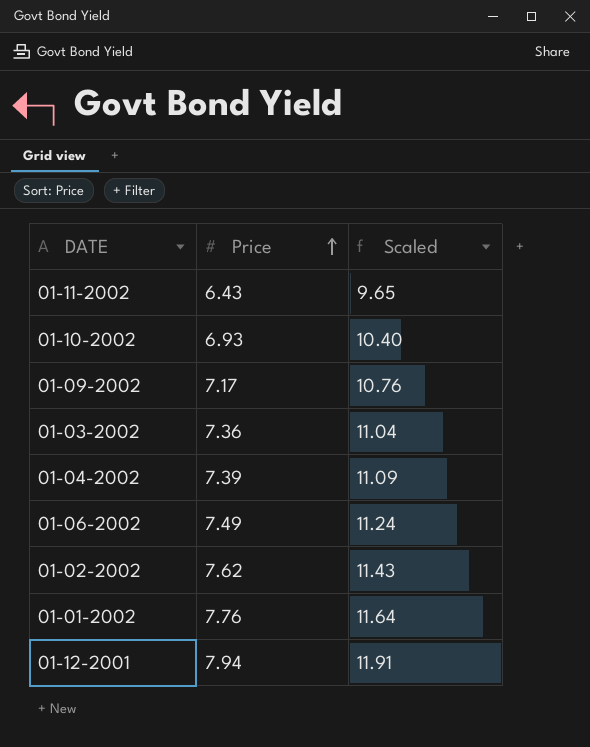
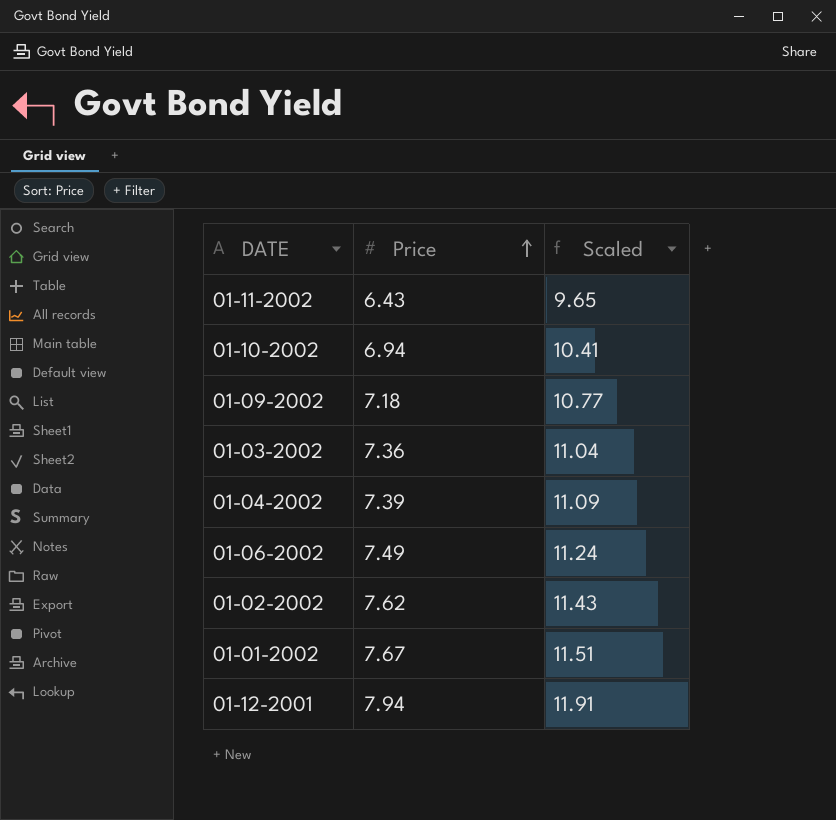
01-10-2002 | Price: 6.93 -> 6.94
01-10-2002 | Scaled: 10.40 -> 10.41
01-09-2002 | Price: 7.17 -> 7.18
01-09-2002 | Scaled: 10.76 -> 10.77
01-01-2002 | Price: 7.76 -> 7.67
01-01-2002 | Scaled: 11.64 -> 11.51

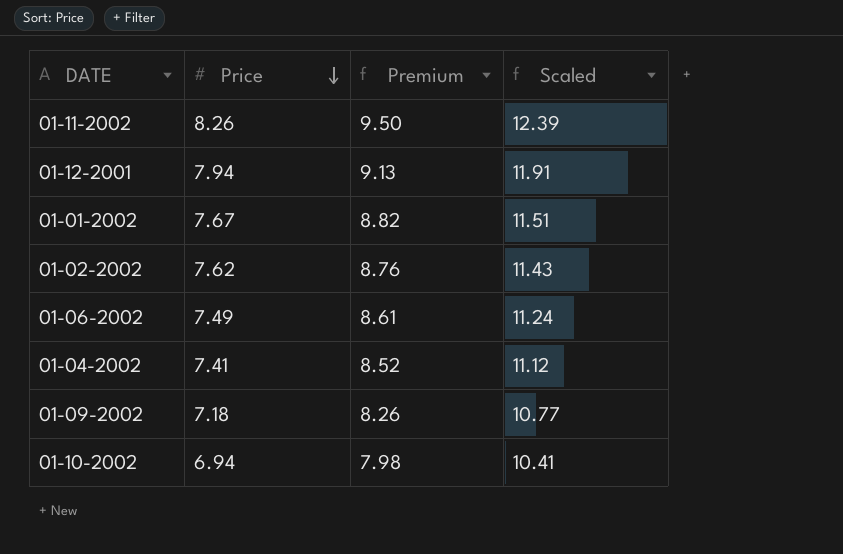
row order: Price ascending -> Price descending
column Premium | formula: none -> [Price] * 1.15
row 01-03-2002: 7.36 | 11.04 -> none
01-11-2002 | Price: 6.43 -> 8.26
01-11-2002 | Scaled: 9.65 -> 12.39
01-04-2002 | Price: 7.39 -> 7.41
01-04-2002 | Scaled: 11.09 -> 11.12

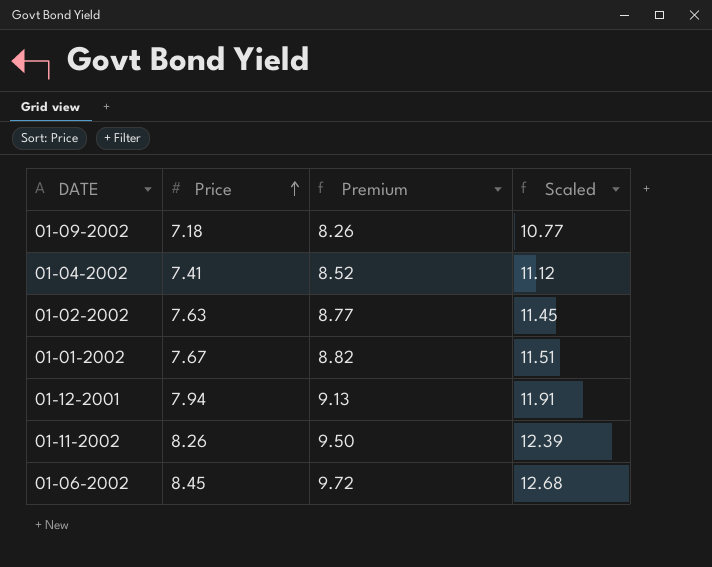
row order: Price descending -> Price ascending
row 01-10-2002: 6.94 | 7.98 | 10.41 -> none
01-02-2002 | Price: 7.62 -> 7.63
01-02-2002 | Premium: 8.76 -> 8.77
01-02-2002 | Scaled: 11.43 -> 11.45
01-06-2002 | Price: 7.49 -> 8.45
01-06-2002 | Premium: 8.61 -> 9.72
01-06-2002 | Scaled: 11.24 -> 12.68

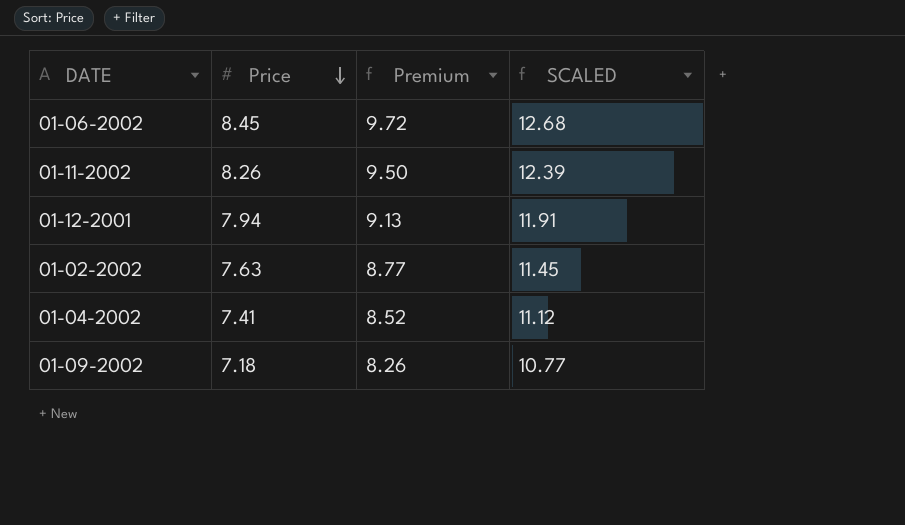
row order: Price ascending -> Price descending
column name: Scaled -> SCALED
row 01-01-2002: 7.67 | 8.82 | 11.51 -> none

